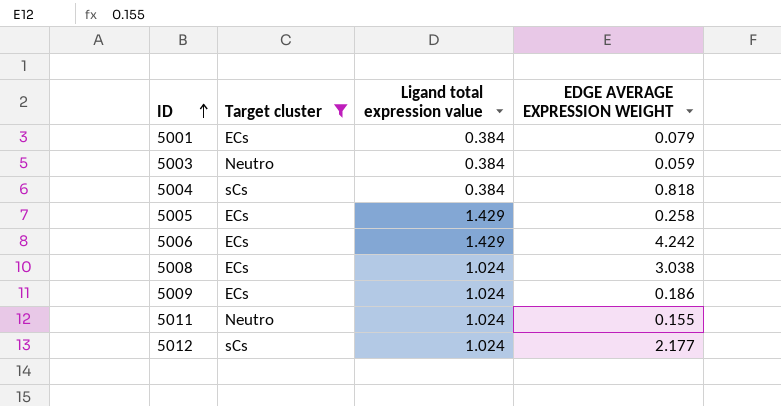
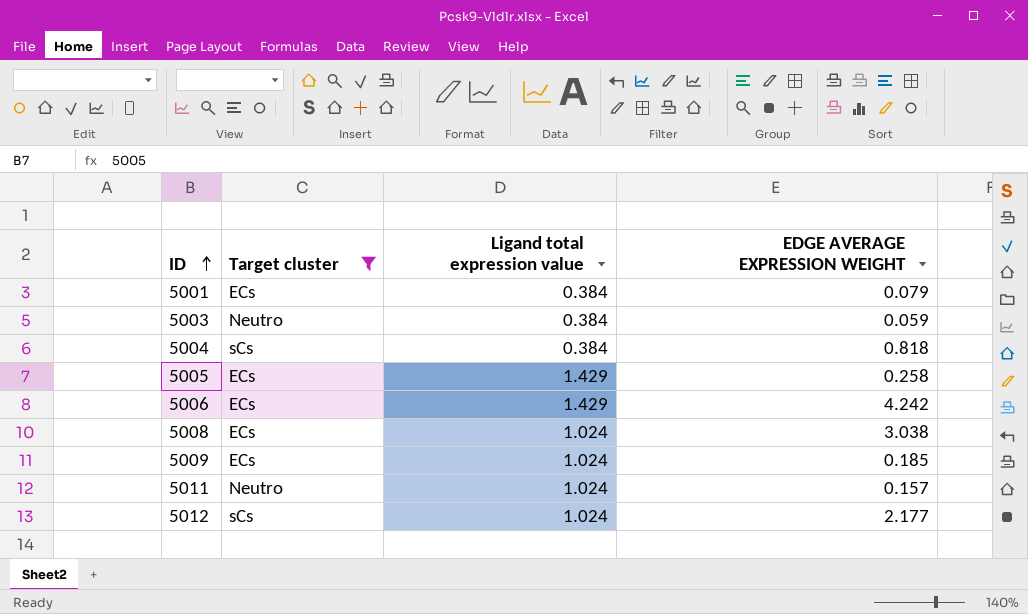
5009 | EDGE AVERAGE EXPRESSION WEIGHT: 0.186 -> 0.185
5011 | EDGE AVERAGE EXPRESSION WEIGHT: 0.155 -> 0.157

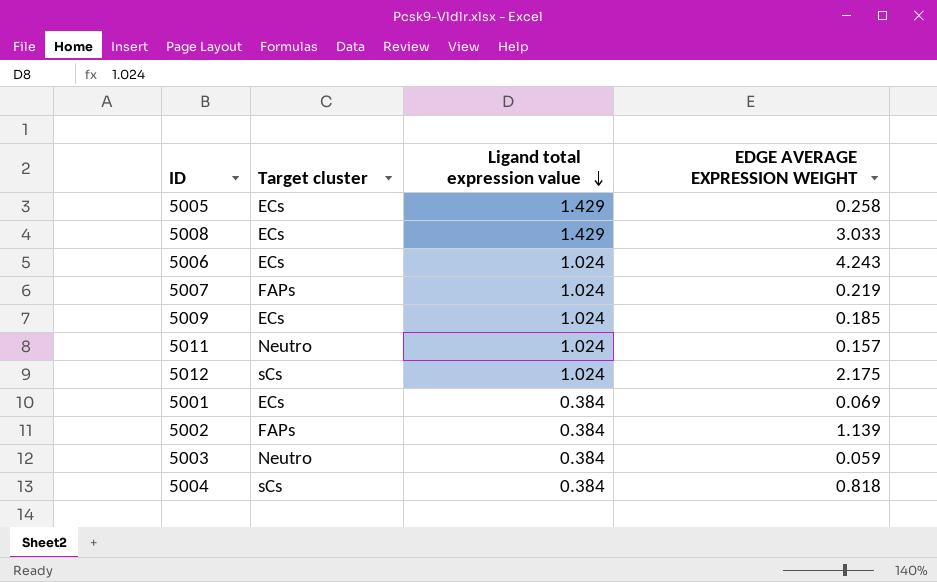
filter: Target cluster != FAPs -> none
row order: ID ascending -> Ligand total expression value descending
5008 | Ligand total expression value: 1.024 -> 1.429
5008 | EDGE AVERAGE EXPRESSION WEIGHT: 3.038 -> 3.033
5006 | Ligand total expression value: 1.429 -> 1.024
5006 | EDGE AVERAGE EXPRESSION WEIGHT: 4.242 -> 4.243
5012 | EDGE AVERAGE EXPRESSION WEIGHT: 2.177 -> 2.175
5001 | EDGE AVERAGE EXPRESSION WEIGHT: 0.079 -> 0.069

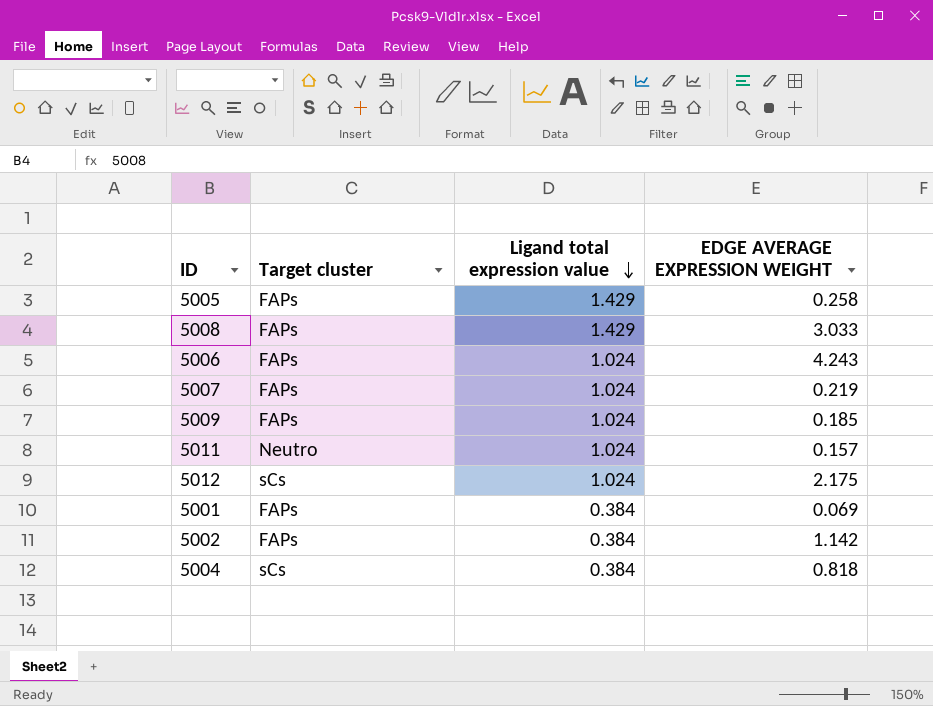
row 5003: Neutro | 0.384 | 0.059 -> none
5005 | Target cluster: ECs -> FAPs
5008 | Target cluster: ECs -> FAPs
5006 | Target cluster: ECs -> FAPs
5009 | Target cluster: ECs -> FAPs
5001 | Target cluster: ECs -> FAPs
5002 | EDGE AVERAGE EXPRESSION WEIGHT: 1.139 -> 1.142

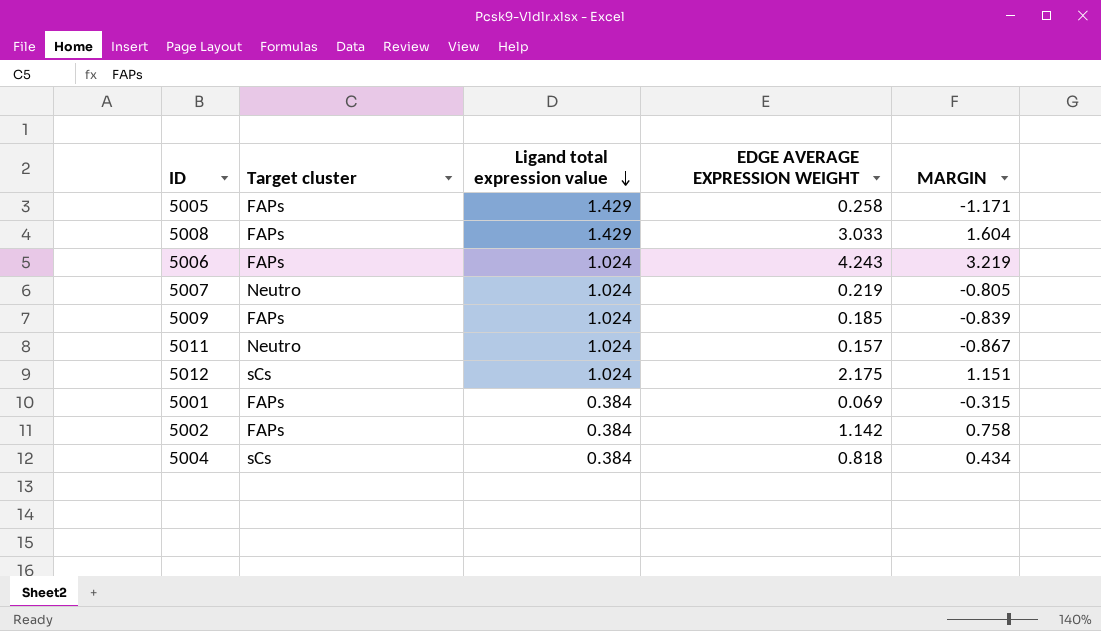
column MARGIN | formula: none -> [EDGE AVERAGE EXPRESSION WEIGHT] - [Ligand total expression value]
5007 | Target cluster: FAPs -> Neutro

